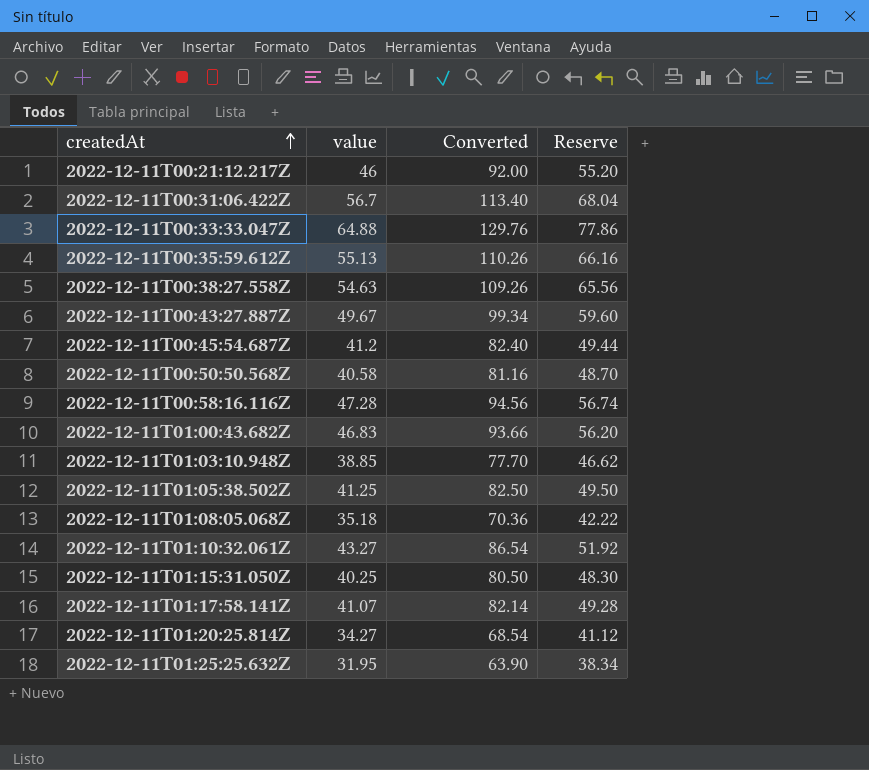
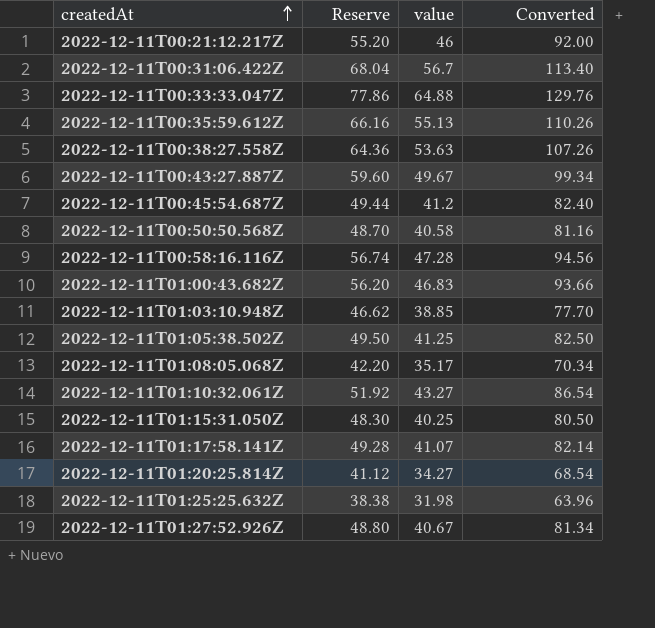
column Reserve | position: 4 -> 2
2022-12-11T00:38:27.558Z | Reserve: 65.56 -> 64.36
2022-12-11T00:38:27.558Z | value: 54.63 -> 53.63
2022-12-11T00:38:27.558Z | Converted: 109.26 -> 107.26
2022-12-11T01:08:05.068Z | Reserve: 42.22 -> 42.20
2022-12-11T01:08:05.068Z | value: 35.18 -> 35.17
2022-12-11T01:08:05.068Z | Converted: 70.36 -> 70.34
2022-12-11T01:25:25.632Z | Reserve: 38.34 -> 38.38
2022-12-11T01:25:25.632Z | value: 31.95 -> 31.98
2022-12-11T01:25:25.632Z | Converted: 63.90 -> 63.96
row 2022-12-11T01:27:52.926Z: none -> 48.80 | 40.67 | 81.34

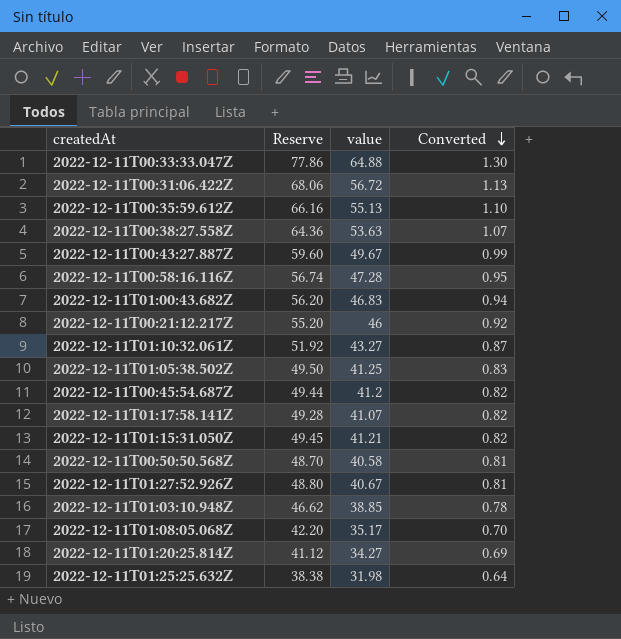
row order: createdAt ascending -> Converted descending
column Converted | formula: [value] * 2 -> [value] * 0.02
2022-12-11T00:31:06.422Z | Reserve: 68.04 -> 68.06
2022-12-11T00:31:06.422Z | value: 56.7 -> 56.72
2022-12-11T01:15:31.050Z | Reserve: 48.30 -> 49.45
2022-12-11T01:15:31.050Z | value: 40.25 -> 41.21

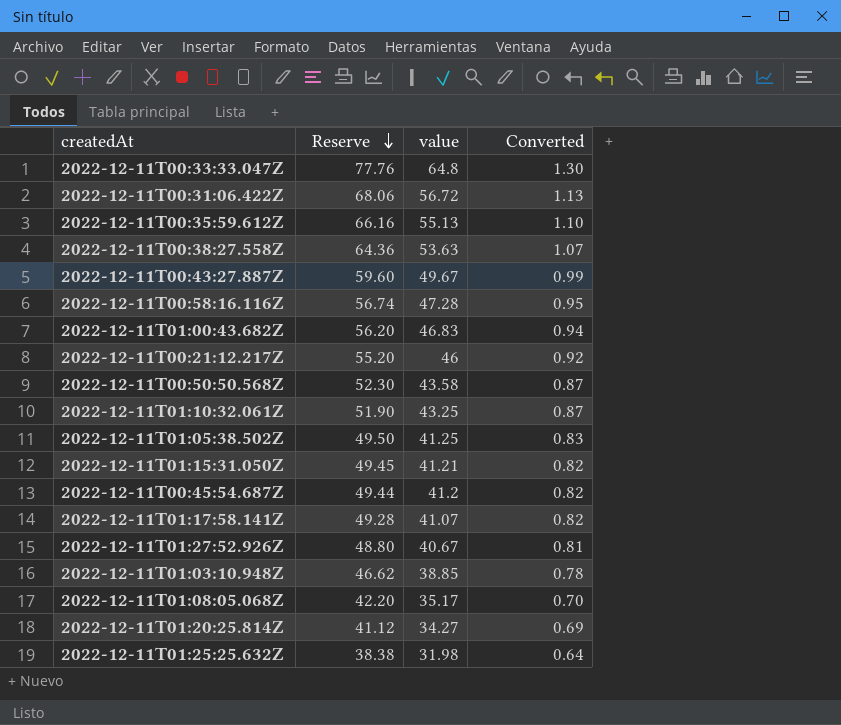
row order: Converted descending -> Reserve descending
2022-12-11T00:33:33.047Z | Reserve: 77.86 -> 77.76
2022-12-11T00:33:33.047Z | value: 64.88 -> 64.8
2022-12-11T00:50:50.568Z | Reserve: 48.70 -> 52.30
2022-12-11T00:50:50.568Z | value: 40.58 -> 43.58
2022-12-11T00:50:50.568Z | Converted: 0.81 -> 0.87
2022-12-11T01:10:32.061Z | Reserve: 51.92 -> 51.90
2022-12-11T01:10:32.061Z | value: 43.27 -> 43.25

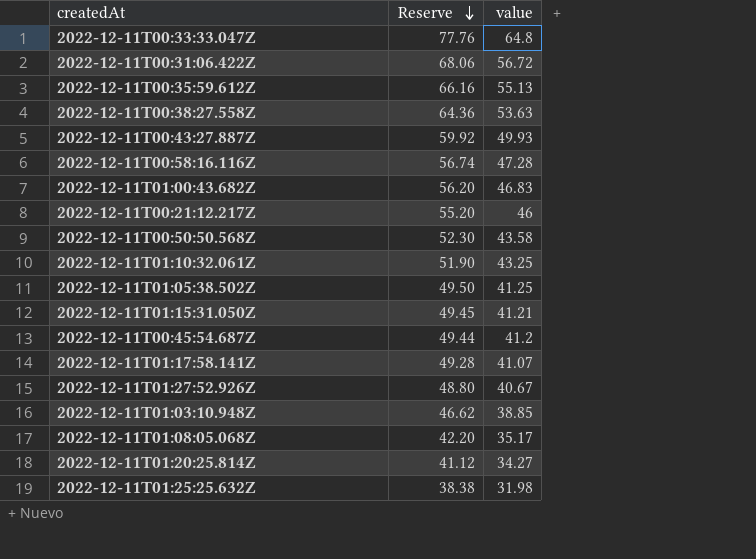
column Converted | formula: [value] * 0.02 -> none
2022-12-11T00:43:27.887Z | Reserve: 59.60 -> 59.92
2022-12-11T00:43:27.887Z | value: 49.67 -> 49.93

